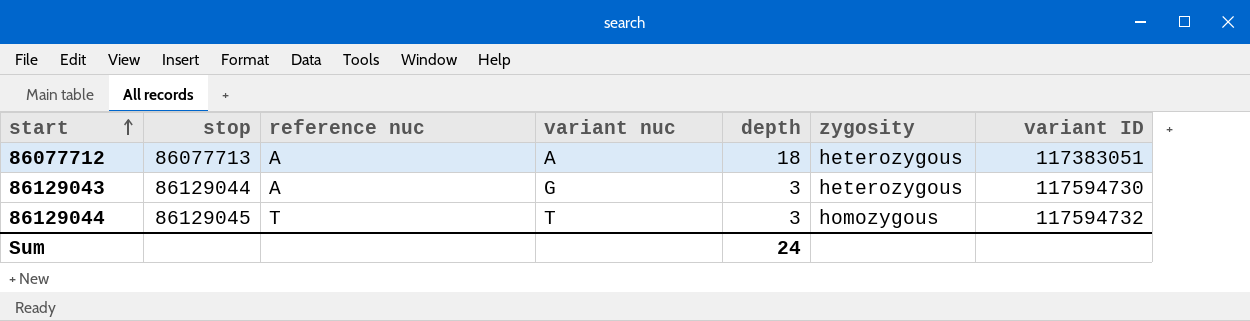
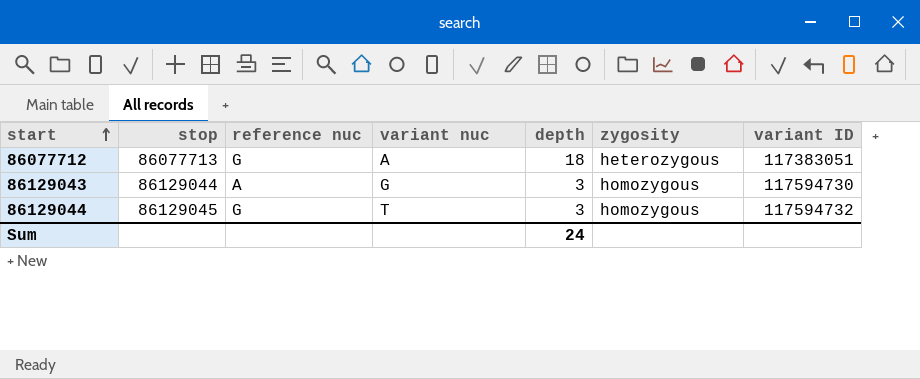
86077712 | reference nuc: A -> G
86129043 | zygosity: heterozygous -> homozygous
86129044 | reference nuc: T -> G

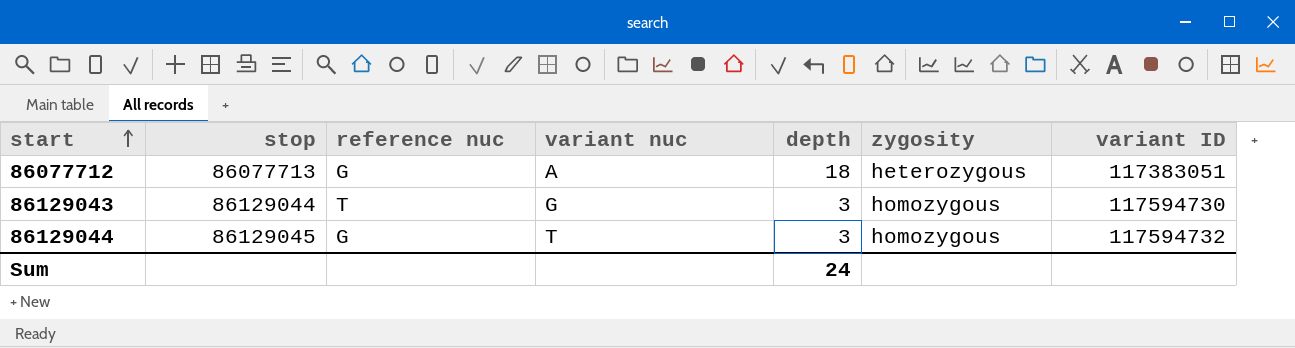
86129043 | reference nuc: A -> T

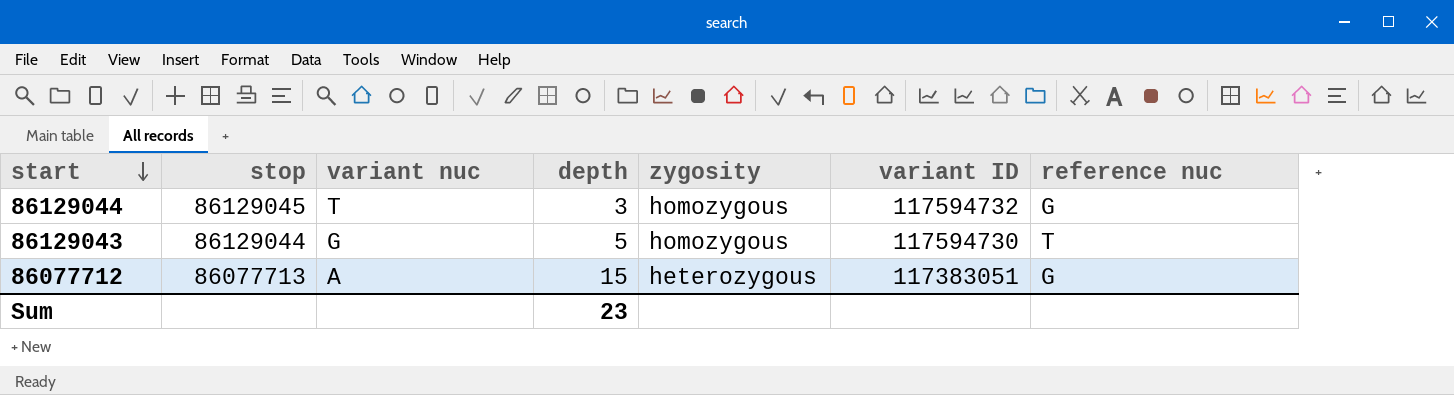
row order: start ascending -> start descending
column reference nuc | position: 3 -> 7
86129043 | depth: 3 -> 5
86077712 | depth: 18 -> 15
Sum | depth: 24 -> 23

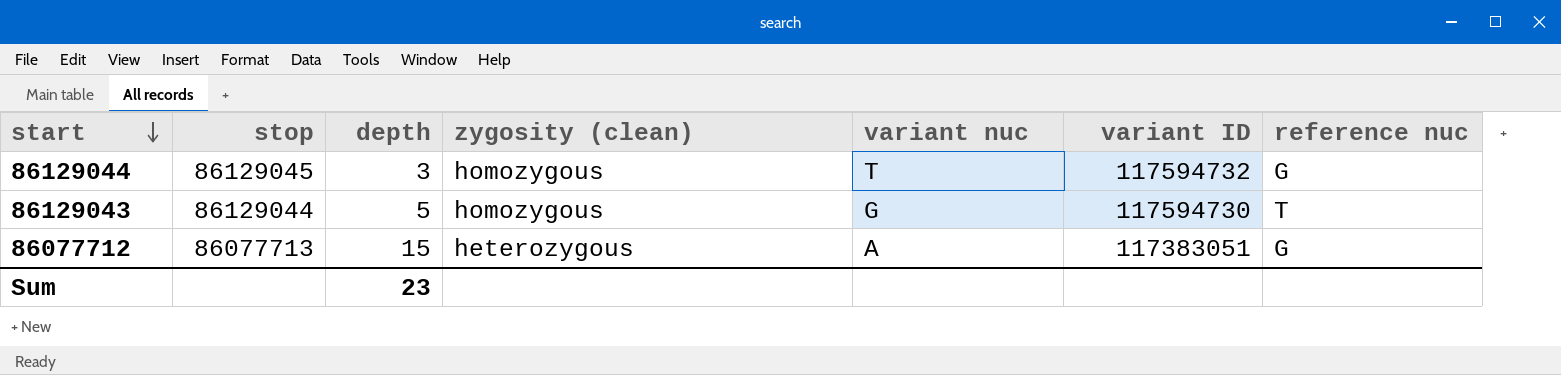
column name: zygosity -> zygosity (clean)
column variant nuc | position: 3 -> 5

